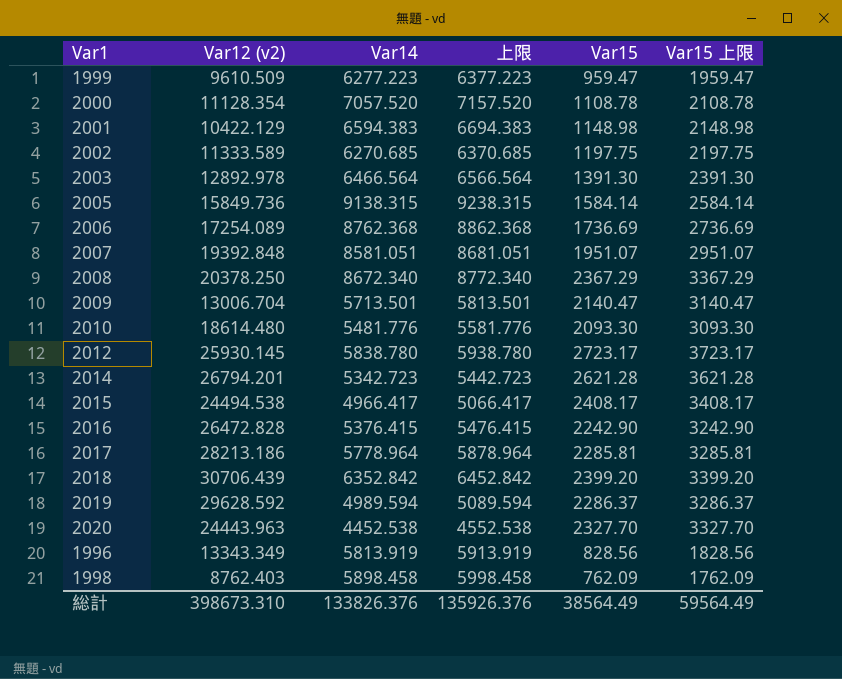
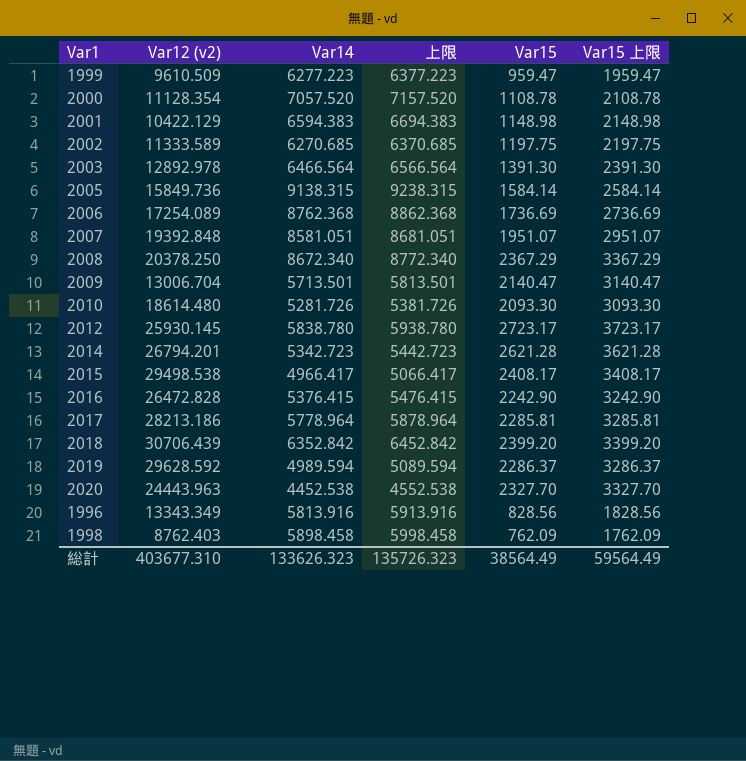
2010 | Var14: 5481.776 -> 5281.726
2010 | 上限: 5581.776 -> 5381.726
2015 | Var12 (v2): 24494.538 -> 29498.538
1996 | Var14: 5813.919 -> 5813.916
1996 | 上限: 5913.919 -> 5913.916
総計 | Var12 (v2): 398673.310 -> 403677.310
総計 | Var14: 133826.376 -> 133626.323
総計 | 上限: 135926.376 -> 135726.323

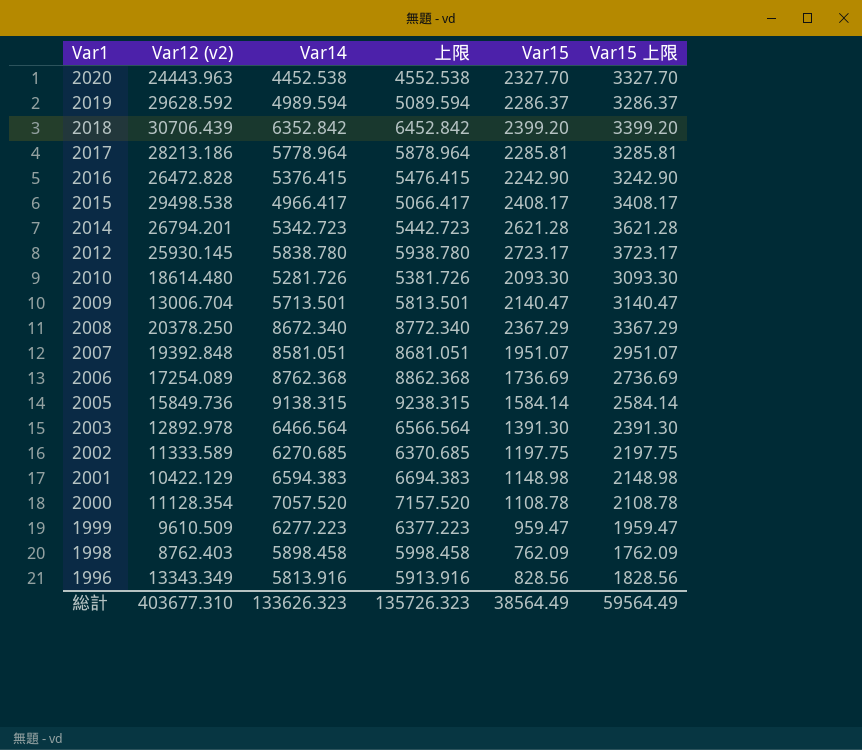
row order: none -> Var1 descending

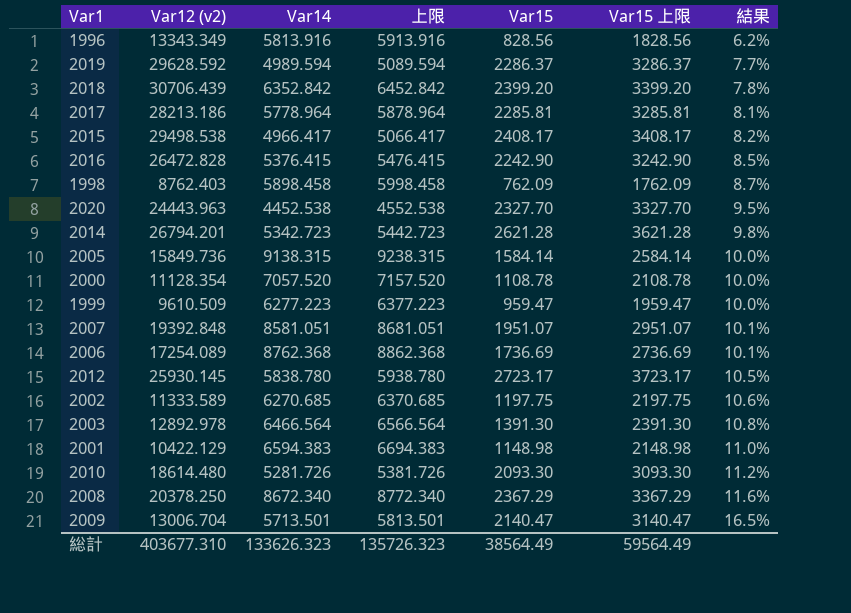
row order: Var1 descending -> 結果 ascending
column 結果 | formula: none -> [Var15] / [Var12 (v2)]

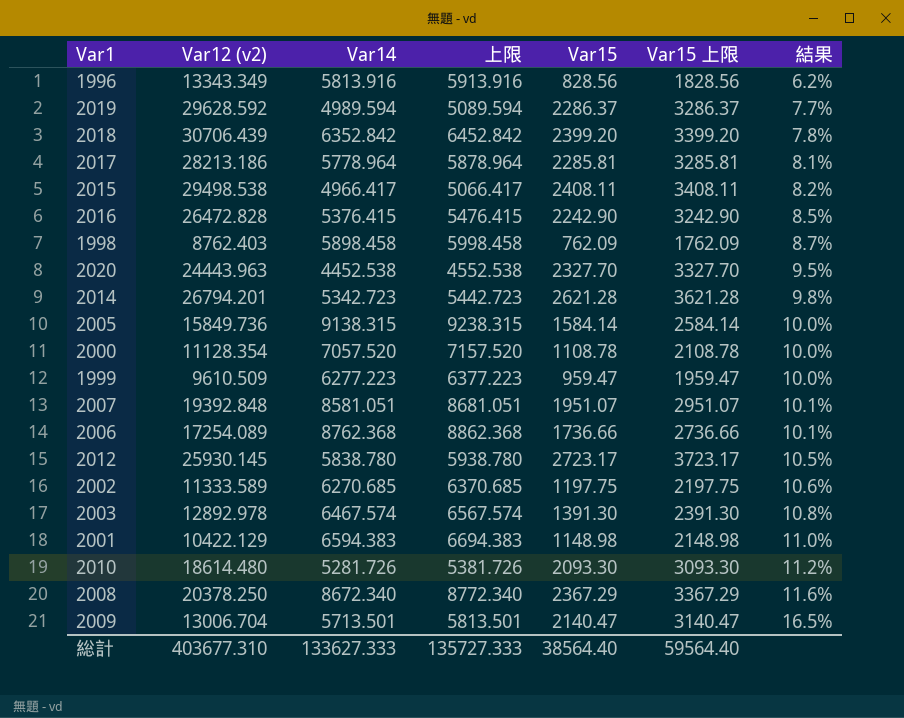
2015 | Var15: 2408.17 -> 2408.11
2015 | Var15 上限: 3408.17 -> 3408.11
2006 | Var15: 1736.69 -> 1736.66
2006 | Var15 上限: 2736.69 -> 2736.66
2003 | Var14: 6466.564 -> 6467.574
2003 | 上限: 6566.564 -> 6567.574
総計 | Var14: 133626.323 -> 133627.333
総計 | 上限: 135726.323 -> 135727.333
総計 | Var15: 38564.49 -> 38564.40
総計 | Var15 上限: 59564.49 -> 59564.40

